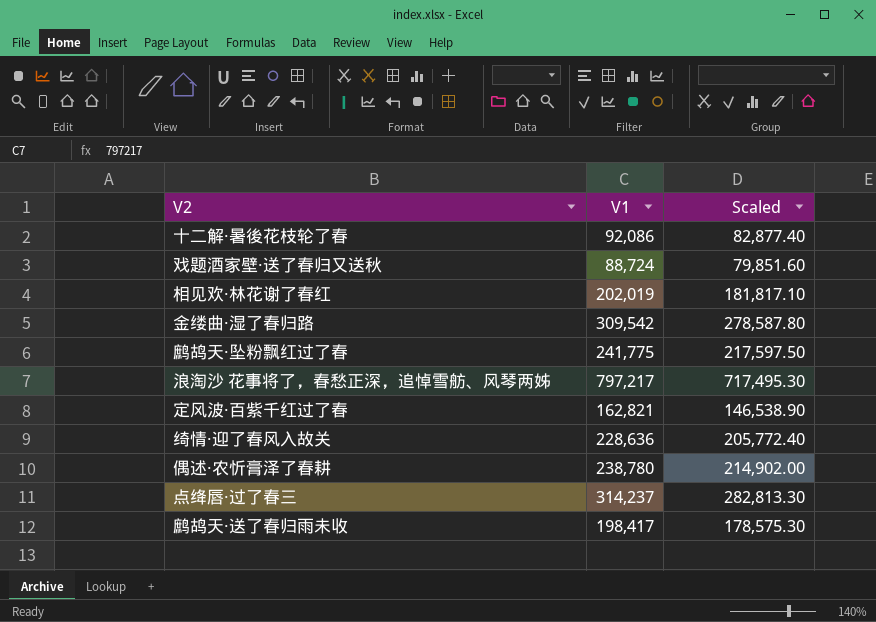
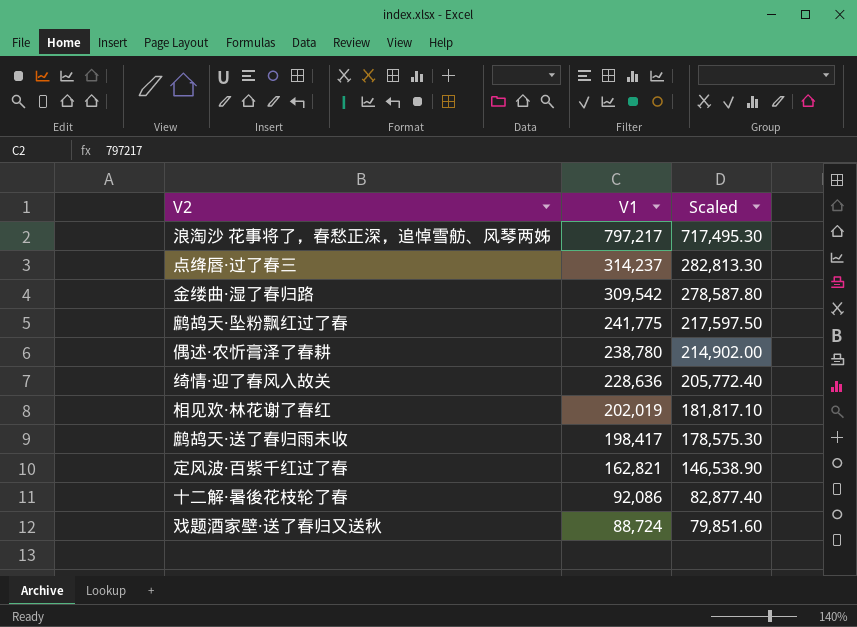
row order: none -> V1 descending

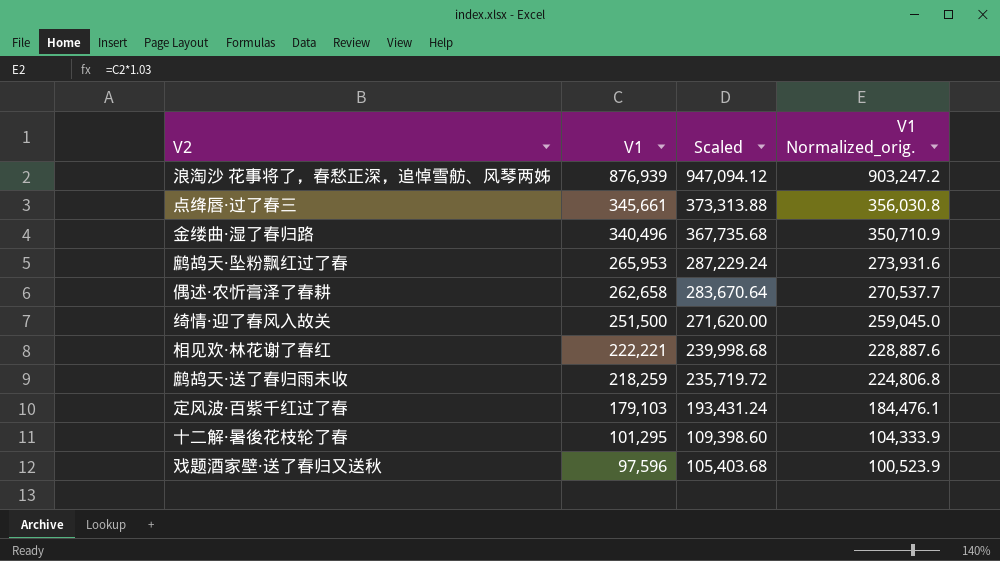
column Scaled | formula: [V1] * 0.9 -> [V1] * 1.08
column V1 Normalized_orig. | formula: none -> [V1] * 1.03
浪淘沙 花事将了，春愁正深，追悼雪舫、风琴两姊 | V1: 797,217 -> 876,939
点绛唇·过了春三 | V1: 314,237 -> 345,661
金缕曲·湿了春归路 | V1: 309,542 -> 340,496
鹧鸪天·坠粉飘红过了春 | V1: 241,775 -> 265,953
偶述·农忻膏泽了春耕 | V1: 238,780 -> 262,658
绮情·迎了春风入故关 | V1: 228,636 -> 251,500
相见欢·林花谢了春红 | V1: 202,019 -> 222,221
鹧鸪天·送了春归雨未收 | V1: 198,417 -> 218,259
定风波·百紫千红过了春 | V1: 162,821 -> 179,103
十二解·暑後花枝轮了春 | V1: 92,086 -> 101,295
戏题酒家壁·送了春归又送秋 | V1: 88,724 -> 97,596

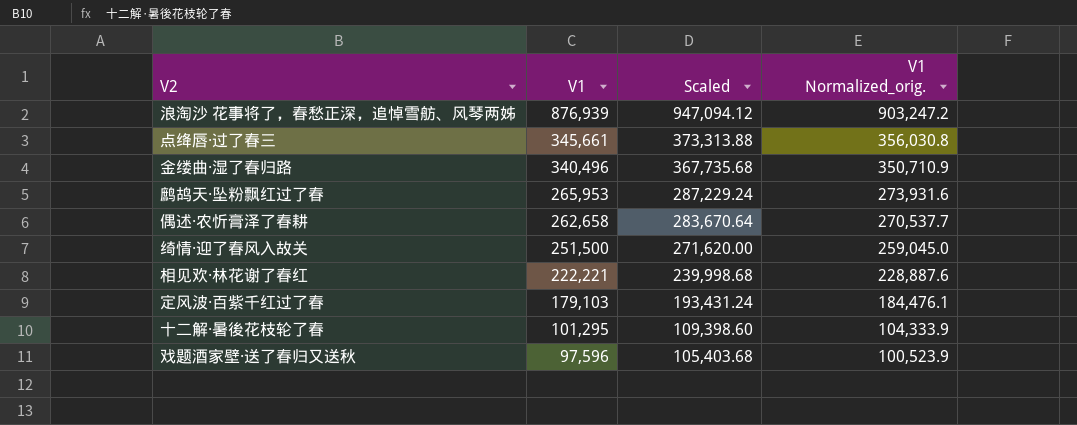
row 鹧鸪天·送了春归雨未收: 218,259 | 235,719.72 | 224,806.8 -> none

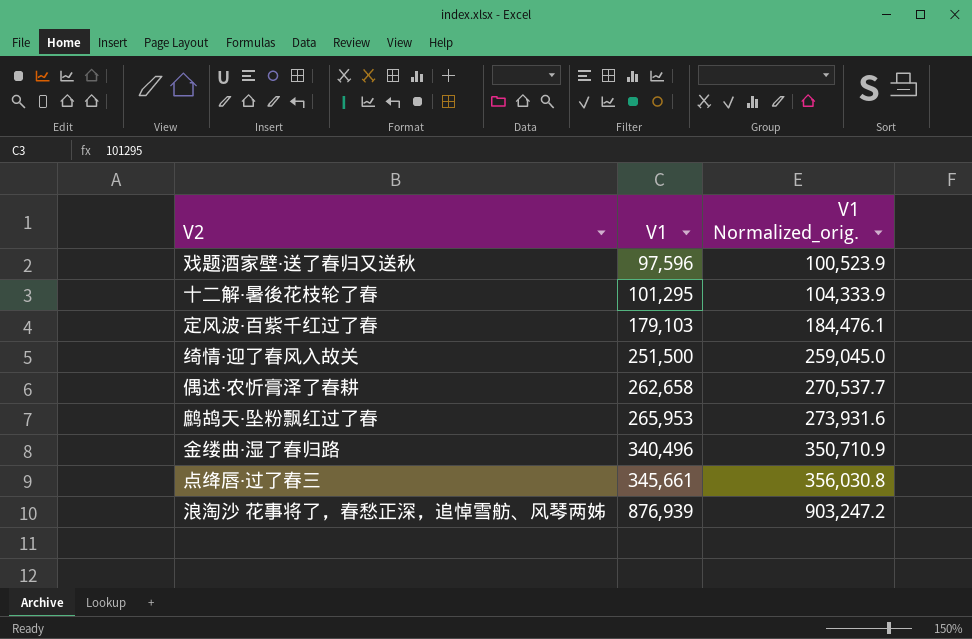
row order: V1 descending -> V1 ascending
column Scaled | formula: [V1] * 1.08 -> none
row 相见欢·林花谢了春红: 222,221 | 239,998.68 | 228,887.6 -> none

